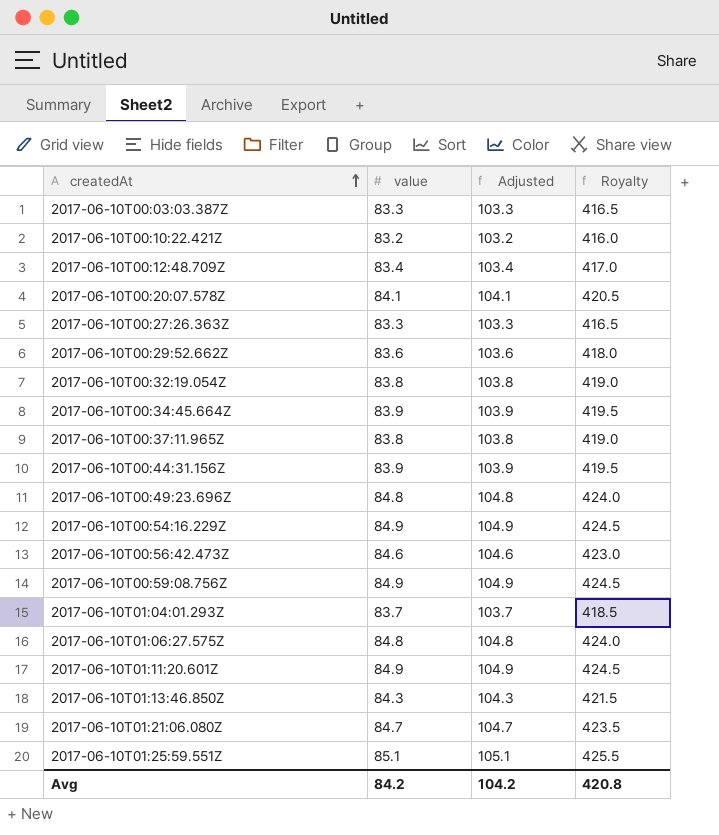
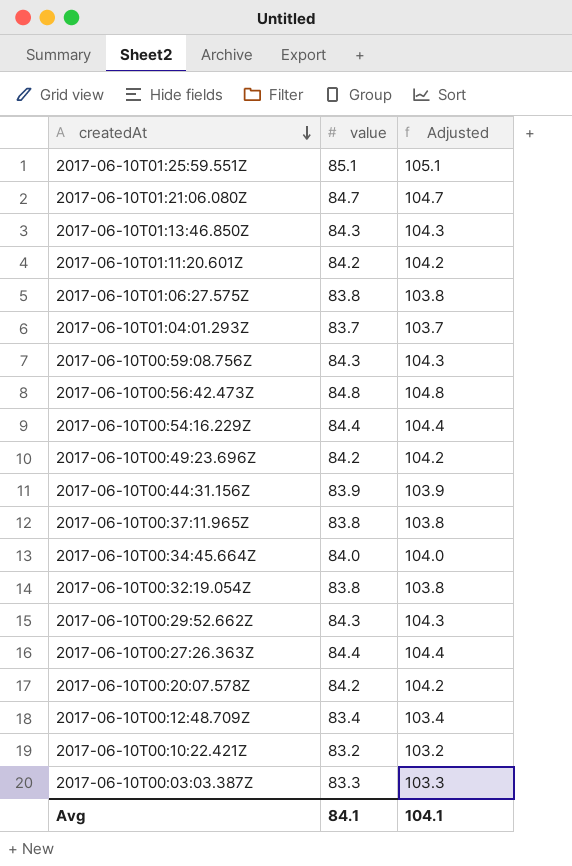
row order: createdAt ascending -> createdAt descending
column Royalty | formula: [value] * 5 -> none
2017-06-10T01:11:20.601Z | value: 84.9 -> 84.2
2017-06-10T01:11:20.601Z | Adjusted: 104.9 -> 104.2
2017-06-10T01:06:27.575Z | value: 84.8 -> 83.8
2017-06-10T01:06:27.575Z | Adjusted: 104.8 -> 103.8
2017-06-10T00:59:08.756Z | value: 84.9 -> 84.3
2017-06-10T00:59:08.756Z | Adjusted: 104.9 -> 104.3
2017-06-10T00:56:42.473Z | value: 84.6 -> 84.8
2017-06-10T00:56:42.473Z | Adjusted: 104.6 -> 104.8
2017-06-10T00:54:16.229Z | value: 84.9 -> 84.4
2017-06-10T00:54:16.229Z | Adjusted: 104.9 -> 104.4
2017-06-10T00:49:23.696Z | value: 84.8 -> 84.2
2017-06-10T00:49:23.696Z | Adjusted: 104.8 -> 104.2
2017-06-10T00:34:45.664Z | value: 83.9 -> 84.0
2017-06-10T00:34:45.664Z | Adjusted: 103.9 -> 104.0
2017-06-10T00:29:52.662Z | value: 83.6 -> 84.3
2017-06-10T00:29:52.662Z | Adjusted: 103.6 -> 104.3
2017-06-10T00:27:26.363Z | value: 83.3 -> 84.4
2017-06-10T00:27:26.363Z | Adjusted: 103.3 -> 104.4
2017-06-10T00:20:07.578Z | value: 84.1 -> 84.2
2017-06-10T00:20:07.578Z | Adjusted: 104.1 -> 104.2
Avg | value: 84.2 -> 84.1
Avg | Adjusted: 104.2 -> 104.1

